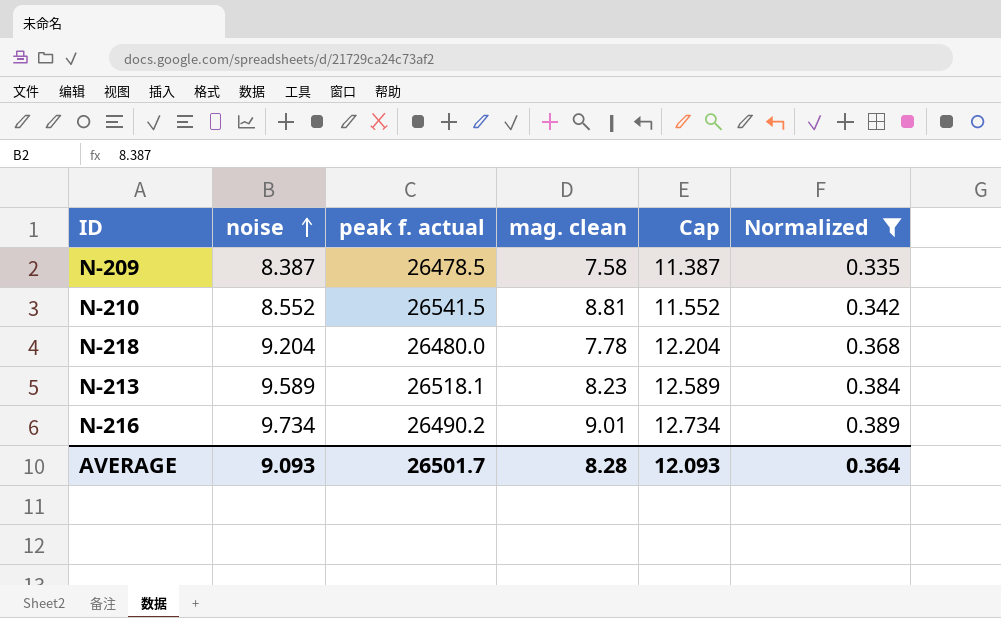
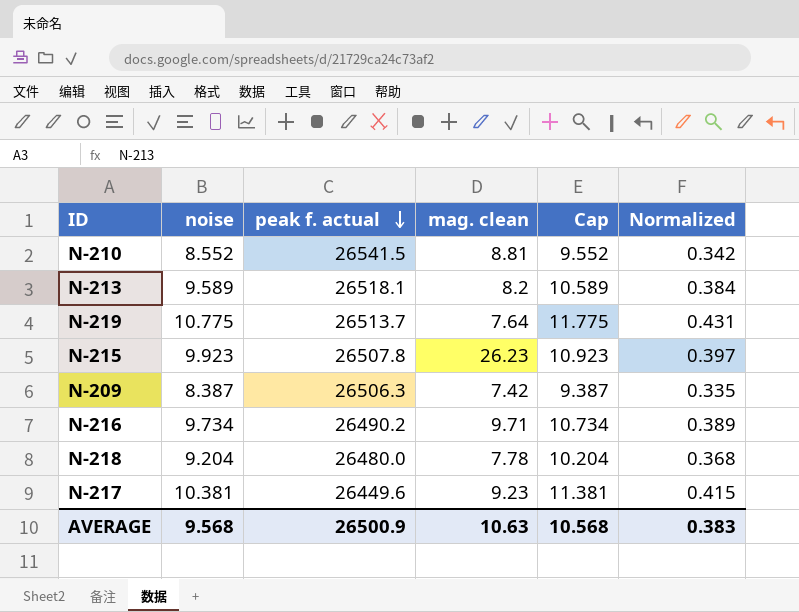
filter: Normalized <= 0.389 -> none
row order: noise ascending -> peak f. actual descending
column Cap | formula: [noise] + 3 -> [noise] + 1
N-213 | mag. clean: 8.23 -> 8.2
N-209 | peak f. actual: 26478.5 -> 26506.3
N-209 | mag. clean: 7.58 -> 7.42
N-216 | mag. clean: 9.01 -> 9.71
AVERAGE | noise: 9.093 -> 9.568
AVERAGE | peak f. actual: 26501.7 -> 26500.9
AVERAGE | mag. clean: 8.28 -> 10.63
AVERAGE | Cap: 12.093 -> 10.568
AVERAGE | Normalized: 0.364 -> 0.383

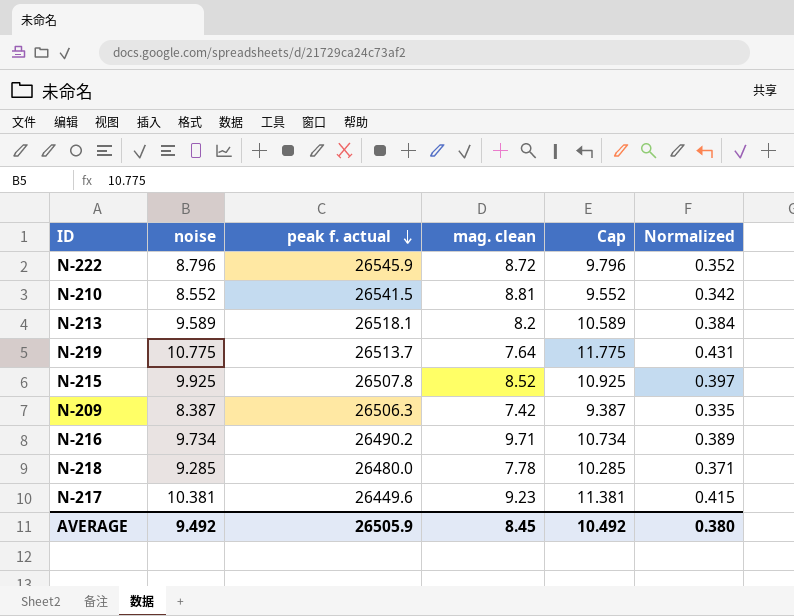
row N-222: none -> 8.796 | 26545.9 | 8.72 | 9.796 | 0.352
N-215 | noise: 9.923 -> 9.925
N-215 | mag. clean: 26.23 -> 8.52
N-215 | Cap: 10.923 -> 10.925
N-218 | noise: 9.204 -> 9.285
N-218 | Cap: 10.204 -> 10.285
N-218 | Normalized: 0.368 -> 0.371
AVERAGE | noise: 9.568 -> 9.492
AVERAGE | peak f. actual: 26500.9 -> 26505.9
AVERAGE | mag. clean: 10.63 -> 8.45
AVERAGE | Cap: 10.568 -> 10.492
AVERAGE | Normalized: 0.383 -> 0.380

